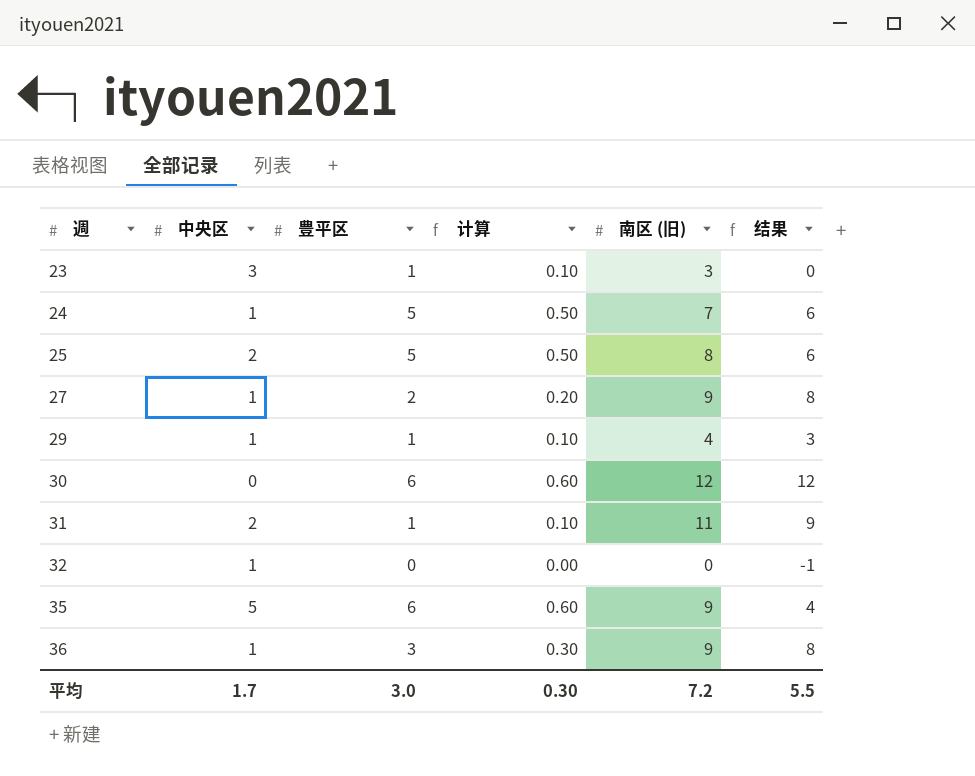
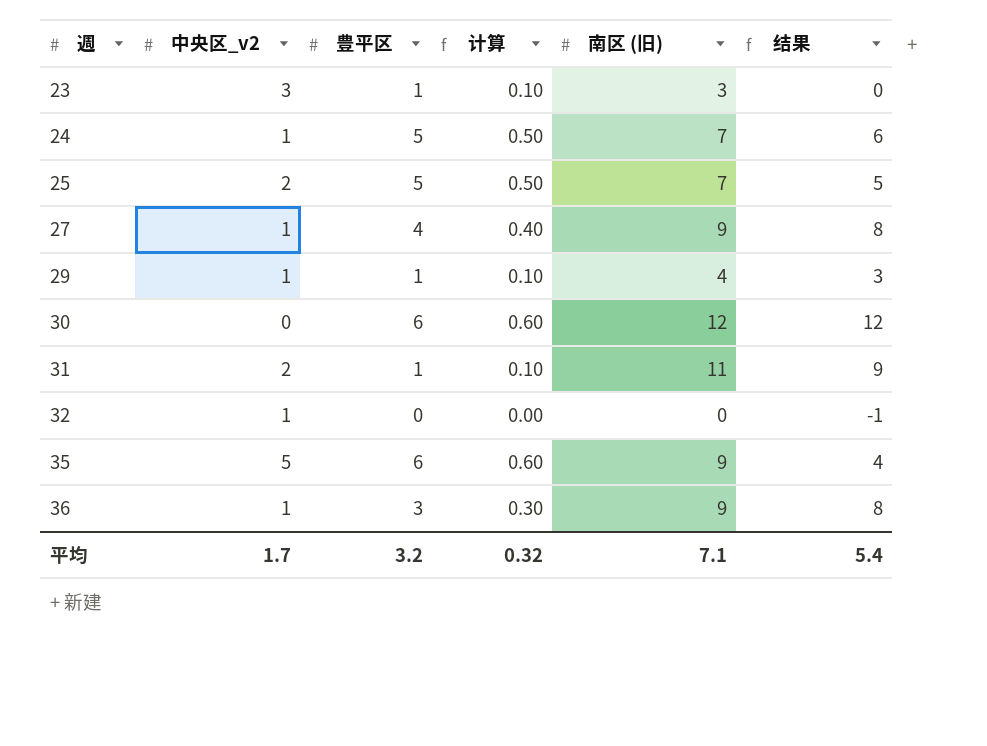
column name: 中央区 -> 中央区_v2
25 | 南区 (旧): 8 -> 7
25 | 结果: 6 -> 5
27 | 豊平区: 2 -> 4
27 | 计算: 0.20 -> 0.40
平均 | 豊平区: 3.0 -> 3.2
平均 | 计算: 0.30 -> 0.32
平均 | 南区 (旧): 7.2 -> 7.1
平均 | 结果: 5.5 -> 5.4

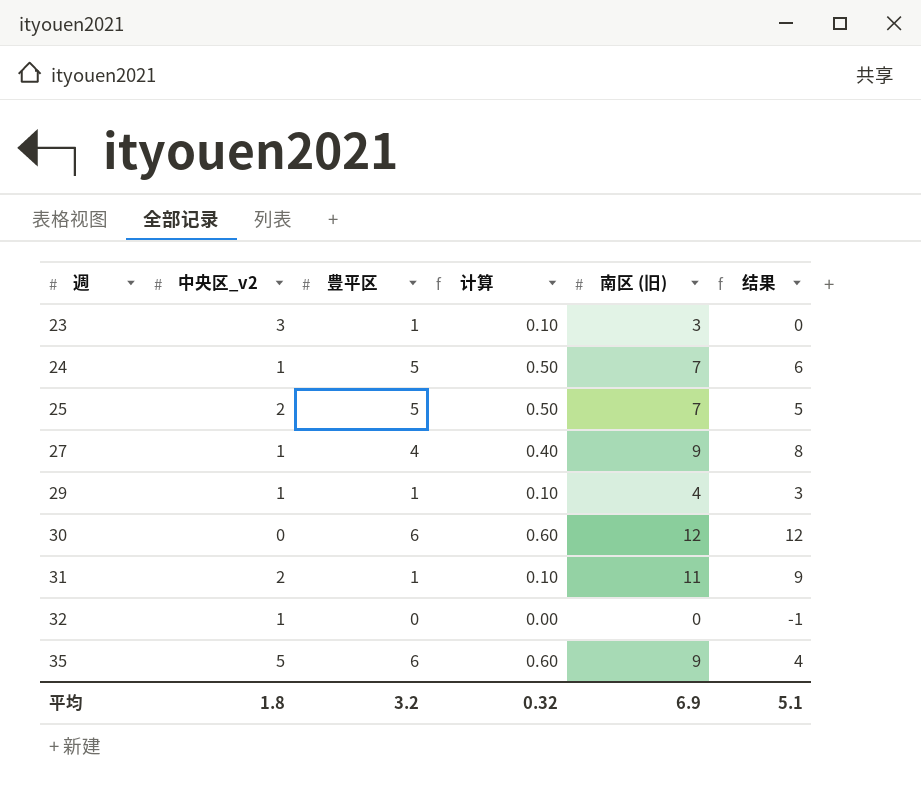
row 36: 1 | 3 | 0.30 | 9 | 8 -> none
平均 | 中央区_v2: 1.7 -> 1.8
平均 | 南区 (旧): 7.1 -> 6.9
平均 | 结果: 5.4 -> 5.1

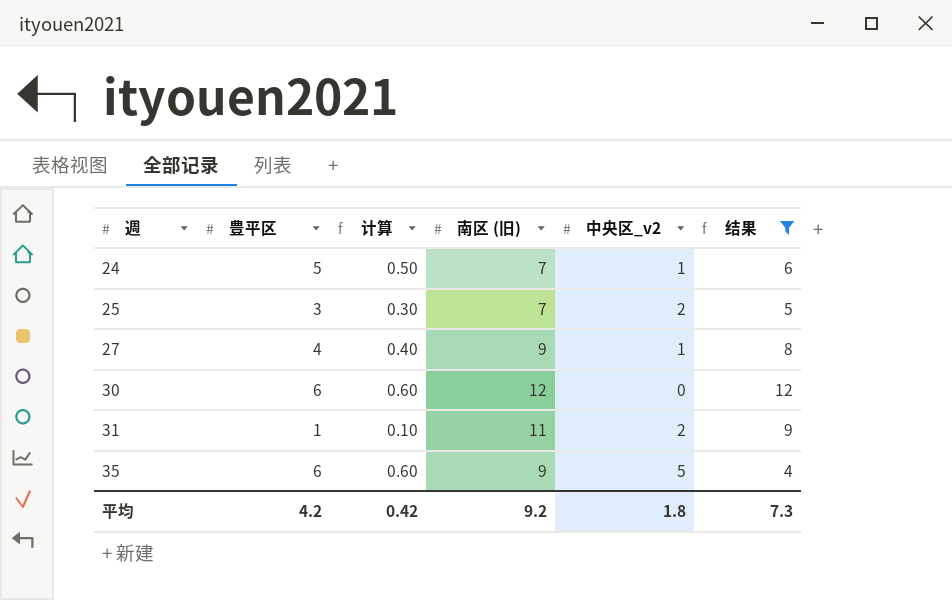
filter: none -> 结果 >= 4
column 中央区_v2 | position: 2 -> 5
25 | 豊平区: 5 -> 3
25 | 计算: 0.50 -> 0.30
平均 | 豊平区: 3.2 -> 4.2
平均 | 计算: 0.32 -> 0.42
平均 | 南区 (旧): 6.9 -> 9.2
平均 | 结果: 5.1 -> 7.3

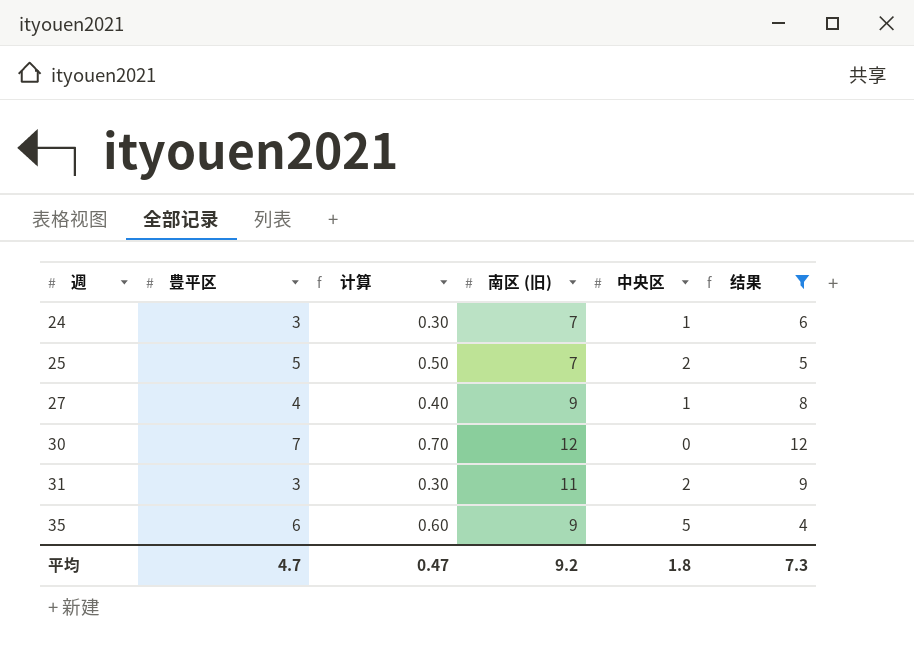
column name: 中央区_v2 -> 中央区
24 | 豊平区: 5 -> 3
24 | 计算: 0.50 -> 0.30
25 | 豊平区: 3 -> 5
25 | 计算: 0.30 -> 0.50
30 | 豊平区: 6 -> 7
30 | 计算: 0.60 -> 0.70
31 | 豊平区: 1 -> 3
31 | 计算: 0.10 -> 0.30
平均 | 豊平区: 4.2 -> 4.7
平均 | 计算: 0.42 -> 0.47

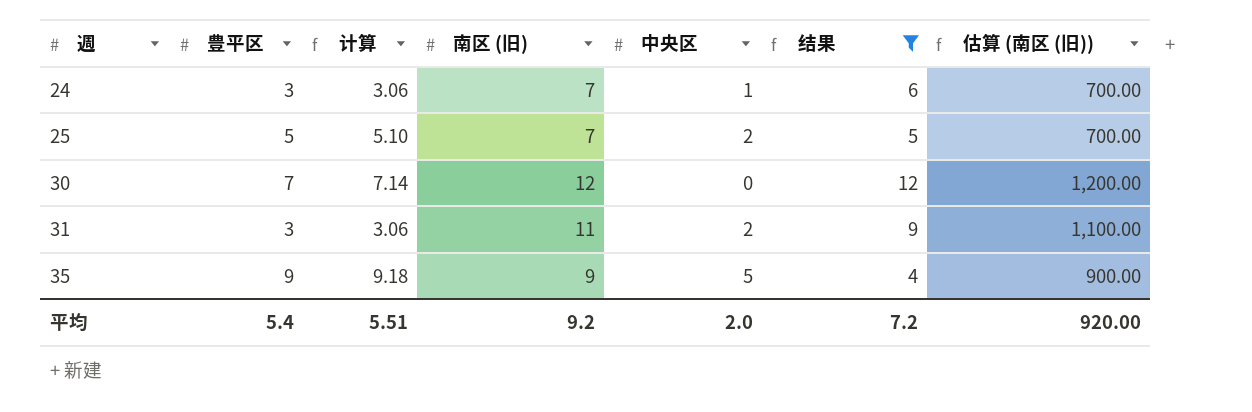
column 计算 | formula: [豊平区] * 0.1 -> [豊平区] * 1.02
column 估算 (南区 (旧)) | formula: none -> [南区 (旧)] * 100
row 27: 4 | 0.40 | 9 | 1 | 8 -> none
35 | 豊平区: 6 -> 9
平均 | 豊平区: 4.7 -> 5.4
平均 | 计算: 0.47 -> 5.51
平均 | 中央区: 1.8 -> 2.0
平均 | 结果: 7.3 -> 7.2

